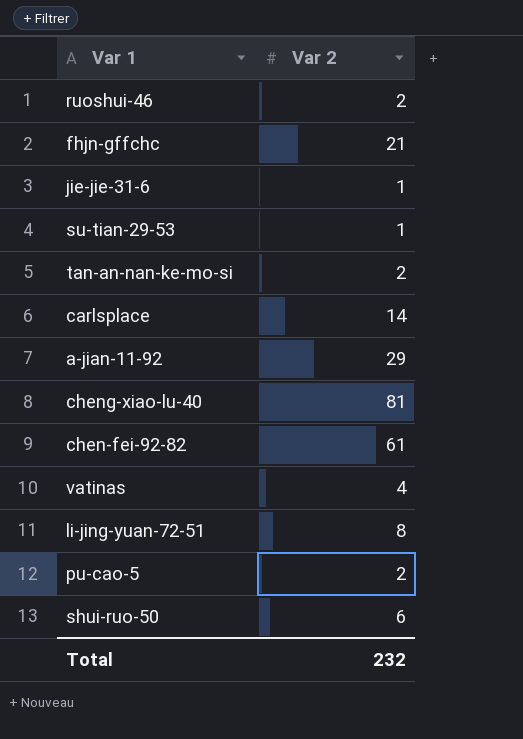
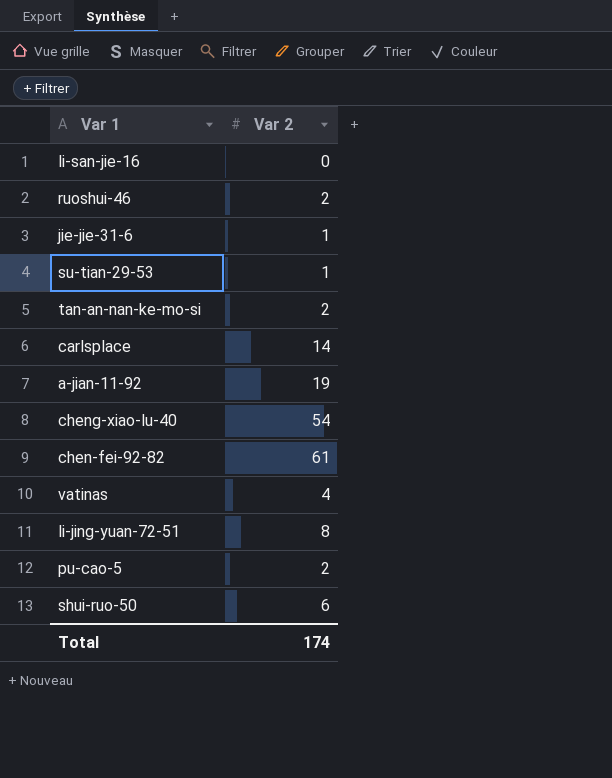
row fhjn-gffchc: 21 -> none
row li-san-jie-16: none -> 0
a-jian-11-92 | Var 2: 29 -> 19
cheng-xiao-lu-40 | Var 2: 81 -> 54
Total | Var 2: 232 -> 174

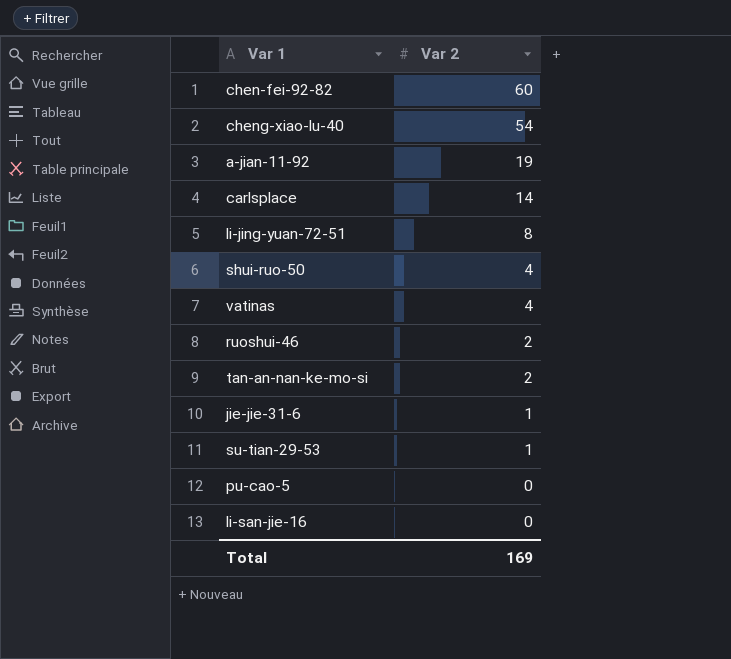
row order: none -> Var 2 descending
chen-fei-92-82 | Var 2: 61 -> 60
shui-ruo-50 | Var 2: 6 -> 4
pu-cao-5 | Var 2: 2 -> 0
Total | Var 2: 174 -> 169

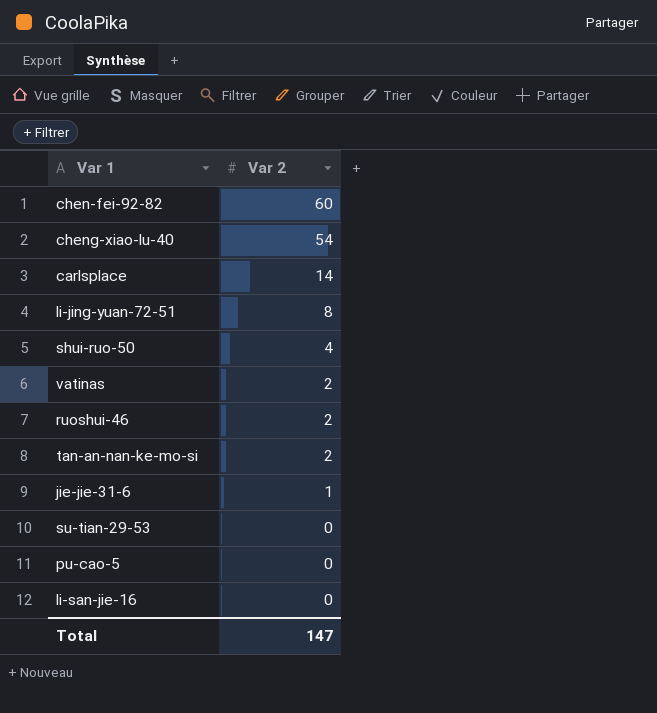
row a-jian-11-92: 19 -> none
vatinas | Var 2: 4 -> 2
su-tian-29-53 | Var 2: 1 -> 0
Total | Var 2: 169 -> 147

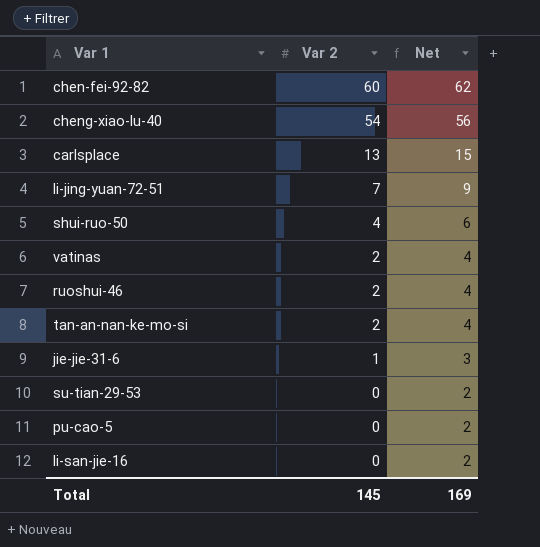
column Net | formula: none -> [Var 2] + 2
carlsplace | Var 2: 14 -> 13
li-jing-yuan-72-51 | Var 2: 8 -> 7
Total | Var 2: 147 -> 145

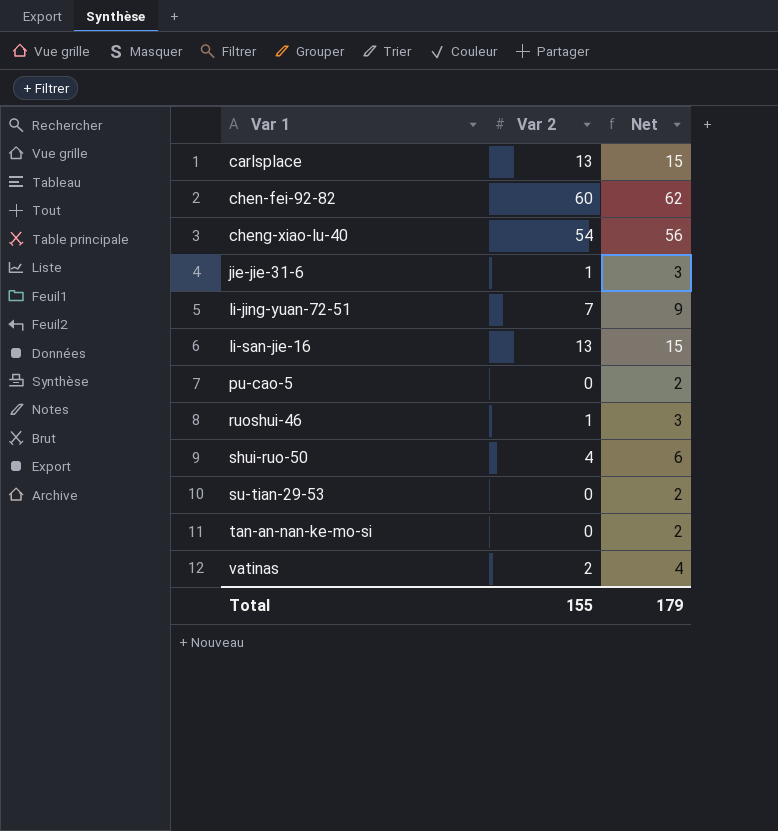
row order: Var 2 descending -> Var 1 ascending
li-san-jie-16 | Var 2: 0 -> 13
li-san-jie-16 | Net: 2 -> 15
ruoshui-46 | Var 2: 2 -> 1
ruoshui-46 | Net: 4 -> 3
tan-an-nan-ke-mo-si | Var 2: 2 -> 0
tan-an-nan-ke-mo-si | Net: 4 -> 2
Total | Var 2: 145 -> 155
Total | Net: 169 -> 179

